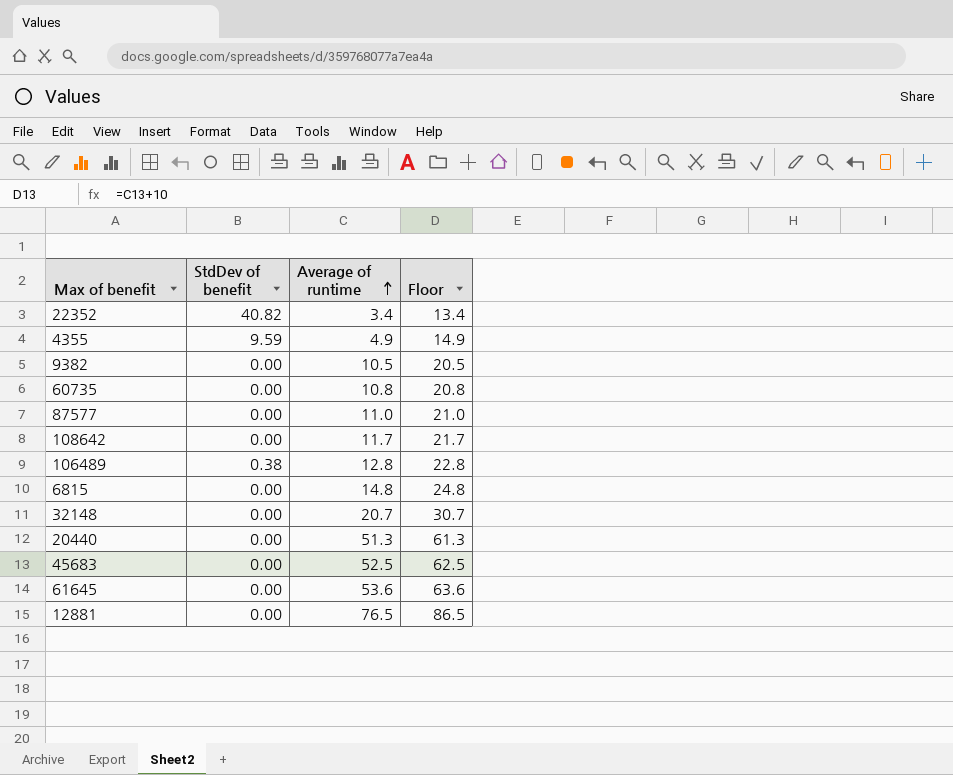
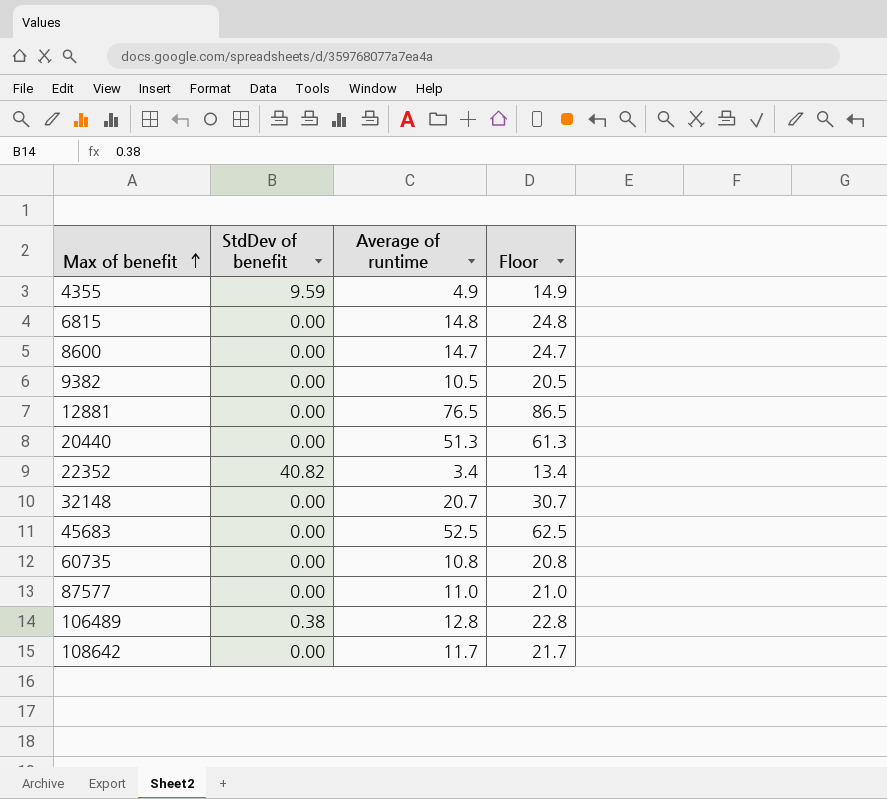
row order: Average of runtime ascending -> Max of benefit ascending
row 61645: 0.00 | 53.6 | 63.6 -> none
row 8600: none -> 0.00 | 14.7 | 24.7

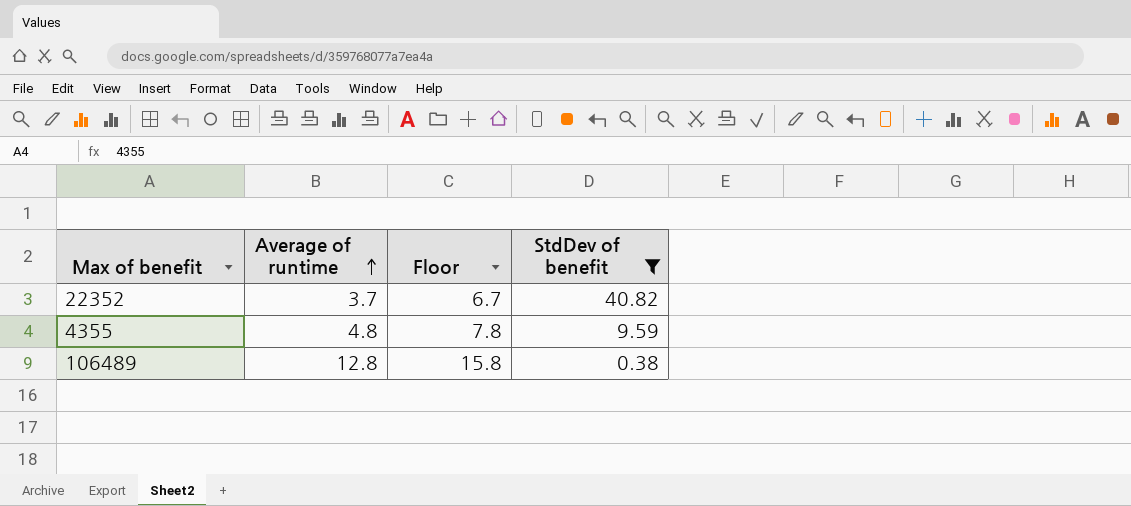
filter: none -> StdDev of benefit != 0.00
row order: Max of benefit ascending -> Average of runtime ascending
column Floor | formula: [Average of runtime] + 10 -> [Average of runtime] + 3
column StdDev of benefit | position: 2 -> 4
22352 | Average of runtime: 3.4 -> 3.7
4355 | Average of runtime: 4.9 -> 4.8

